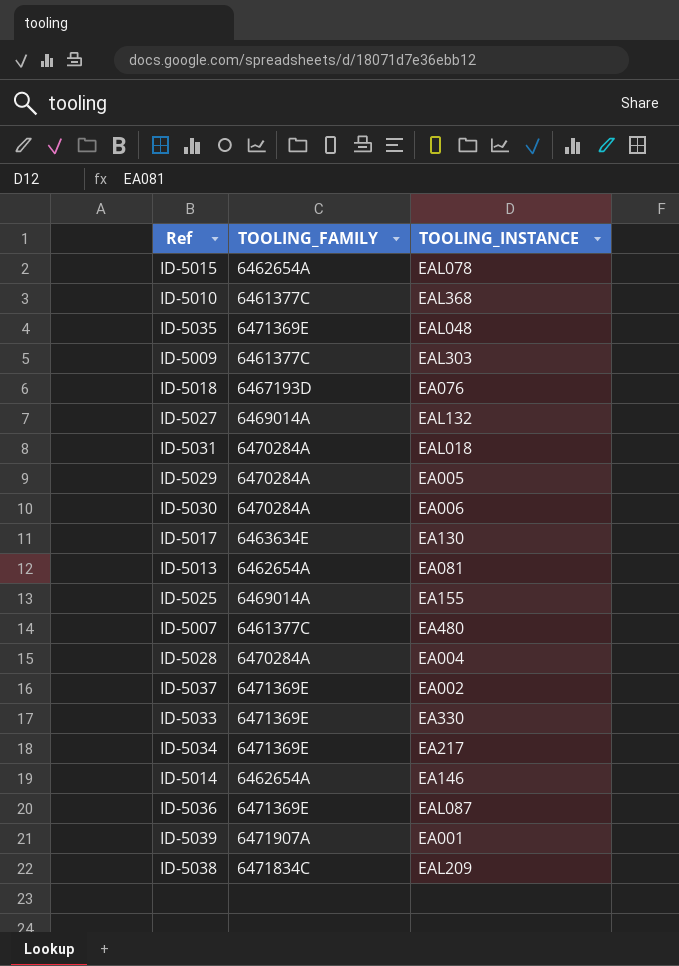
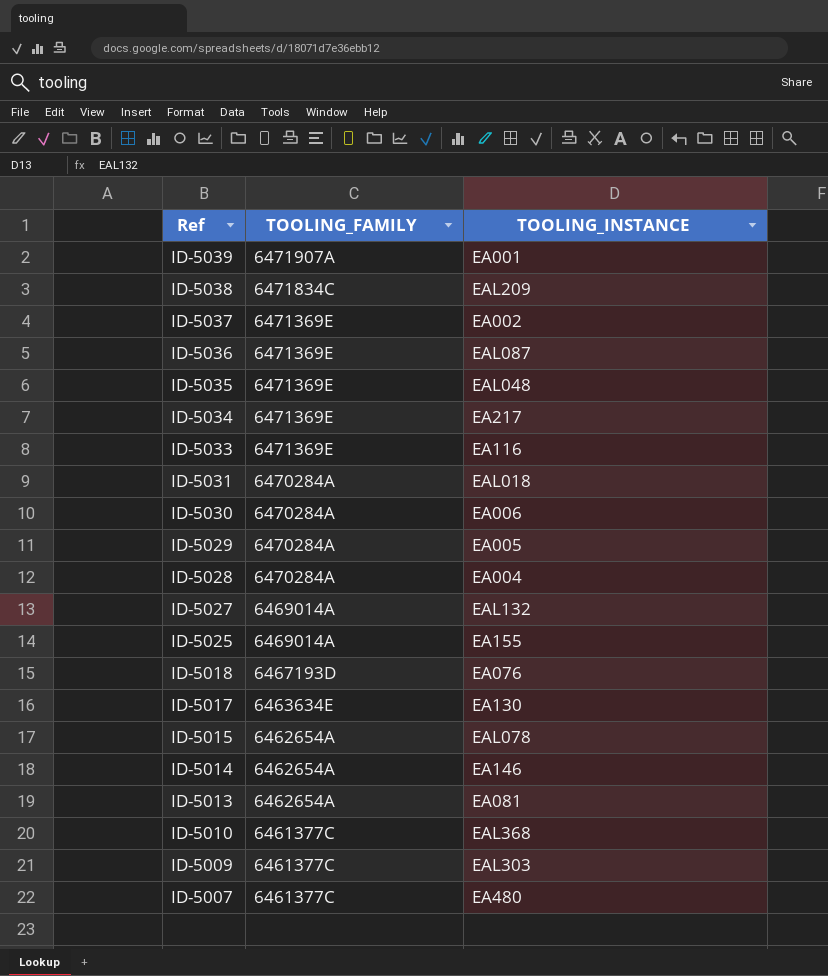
row order: none -> Ref descending
ID-5033 | TOOLING_INSTANCE: EA330 -> EA116

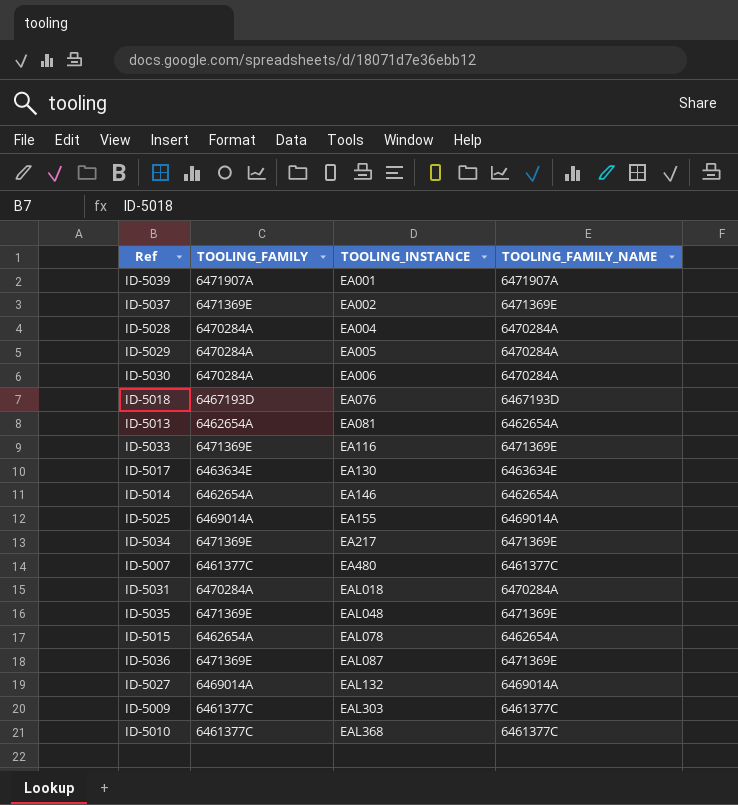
row order: Ref descending -> TOOLING_INSTANCE ascending
column TOOLING_FAMILY_NAME | position: none -> 4
row ID-5038: 6471834C | EAL209 -> none

